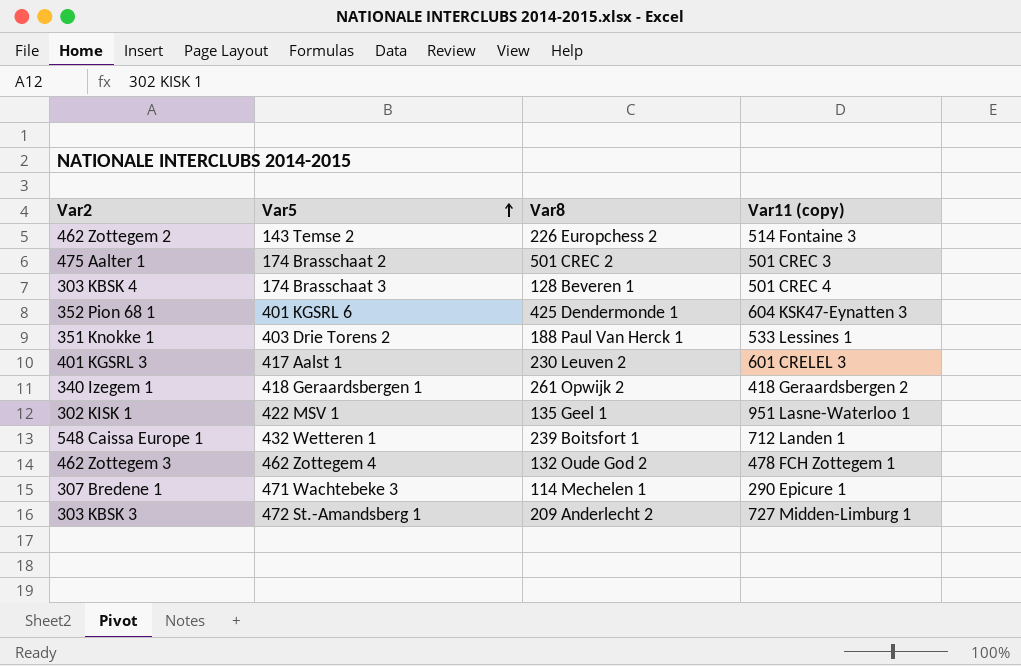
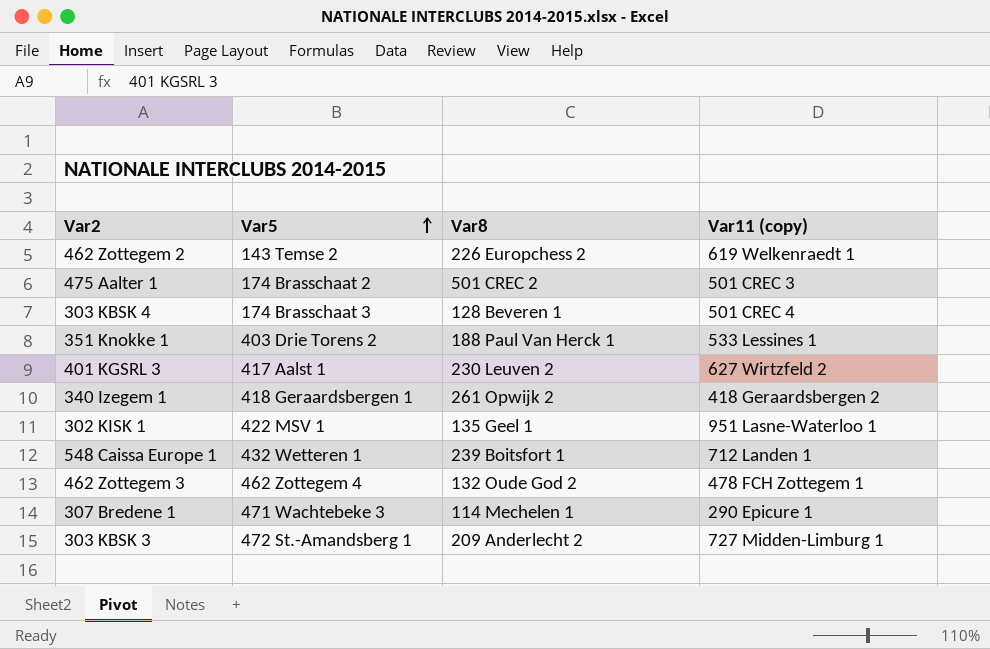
row 352 Pion 68 1: 401 KGSRL 6 | 425 Dendermonde 1 | 604 KSK47-Eynatten 3 -> none
462 Zottegem 2 | Var11 (copy): 514 Fontaine 3 -> 619 Welkenraedt 1
401 KGSRL 3 | Var11 (copy): 601 CRELEL 3 -> 627 Wirtzfeld 2

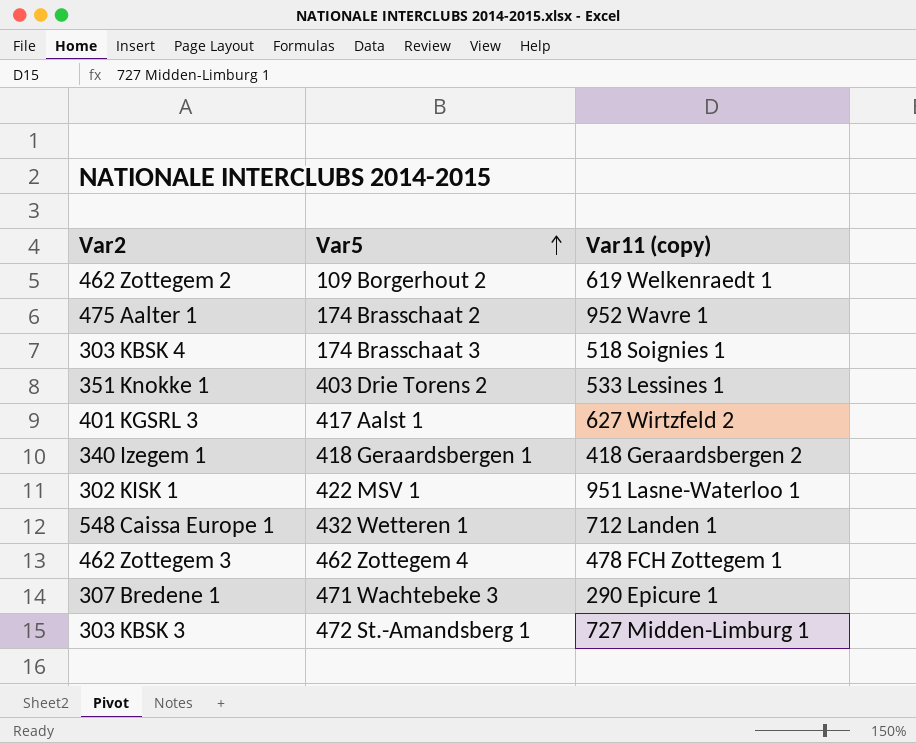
column Var8 | position: 3 -> none
462 Zottegem 2 | Var5: 143 Temse 2 -> 109 Borgerhout 2
475 Aalter 1 | Var11 (copy): 501 CREC 3 -> 952 Wavre 1
303 KBSK 4 | Var11 (copy): 501 CREC 4 -> 518 Soignies 1

